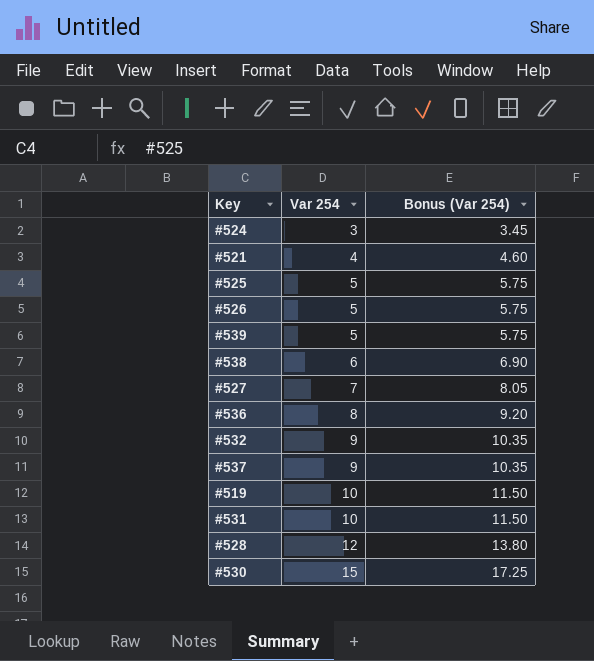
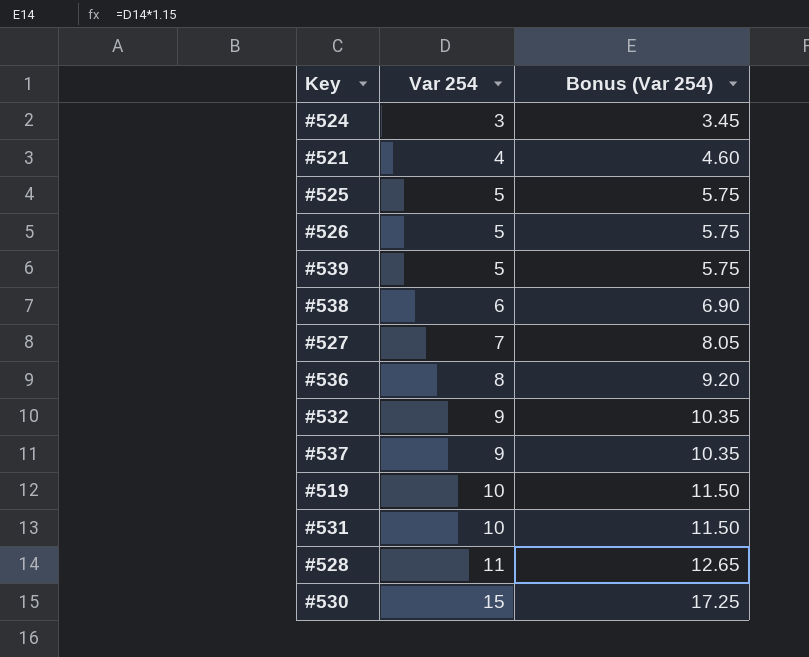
#528 | Var 254: 12 -> 11
#528 | Bonus (Var 254): 13.80 -> 12.65

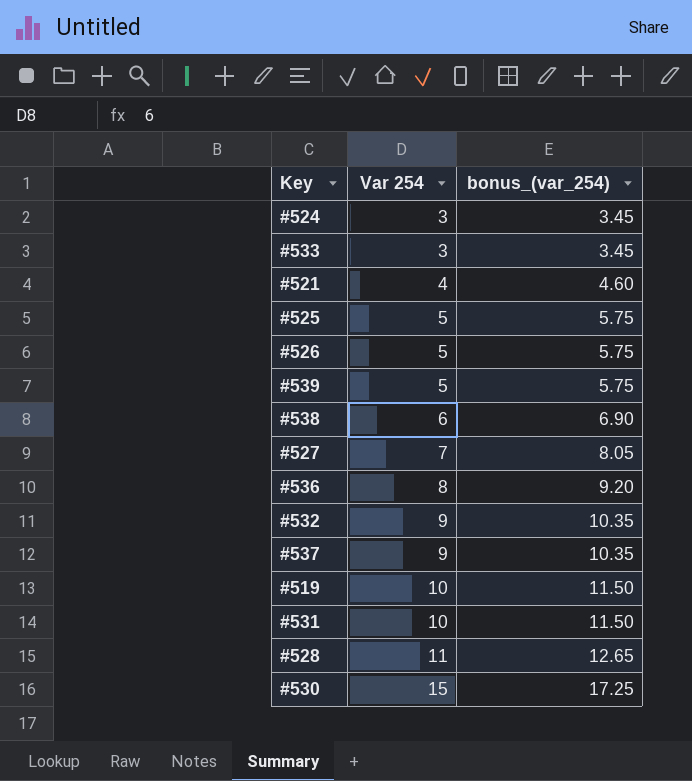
column name: Bonus (Var 254) -> bonus_(var_254)
row #533: none -> 3 | 3.45

